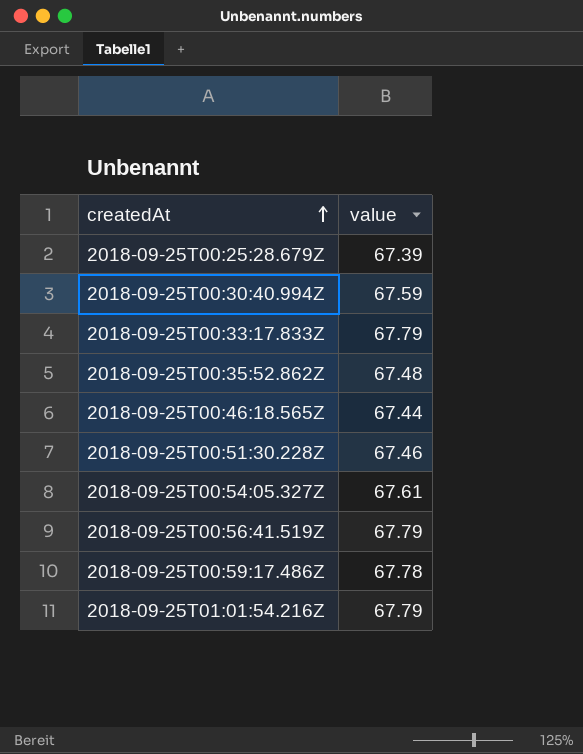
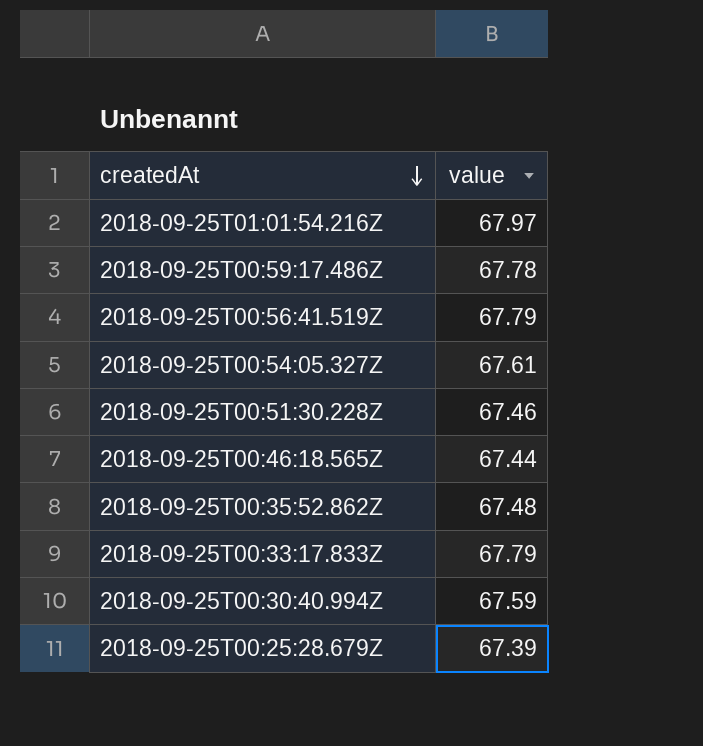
row order: createdAt ascending -> createdAt descending
2018-09-25T01:01:54.216Z | value: 67.79 -> 67.97

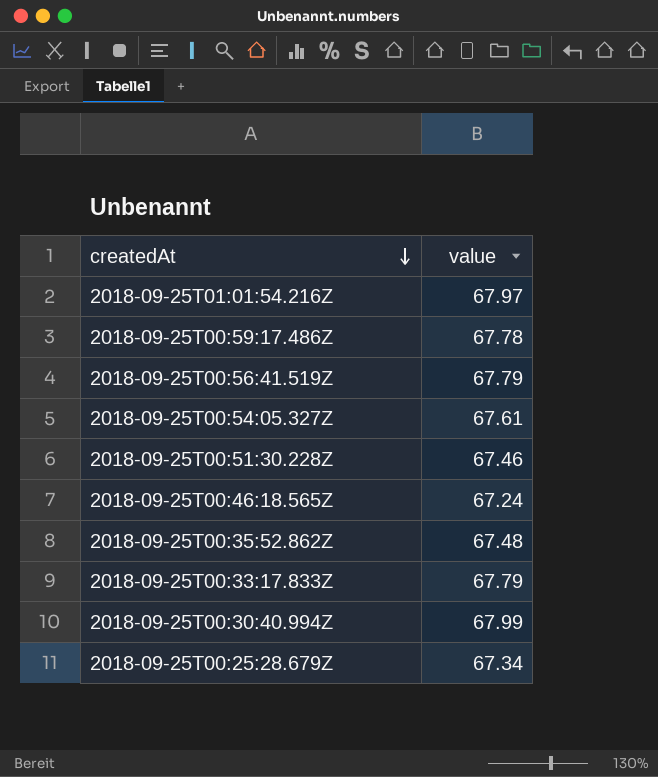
2018-09-25T00:46:18.565Z | value: 67.44 -> 67.24
2018-09-25T00:30:40.994Z | value: 67.59 -> 67.99
2018-09-25T00:25:28.679Z | value: 67.39 -> 67.34

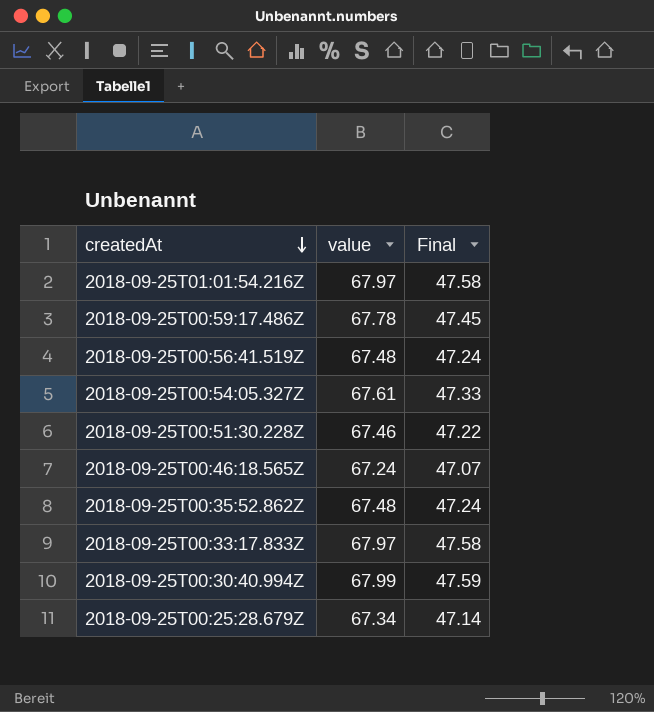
column Final | formula: none -> [value] * 0.7
2018-09-25T00:56:41.519Z | value: 67.79 -> 67.48
2018-09-25T00:33:17.833Z | value: 67.79 -> 67.97

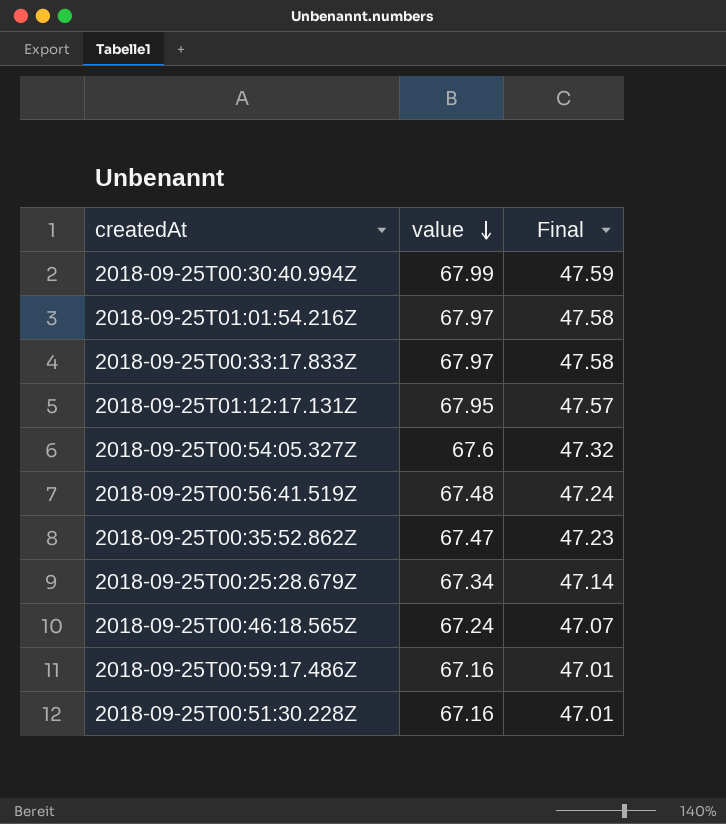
row order: createdAt descending -> value descending
row 2018-09-25T01:12:17.131Z: none -> 67.95 | 47.57
2018-09-25T00:54:05.327Z | value: 67.61 -> 67.6
2018-09-25T00:54:05.327Z | Final: 47.33 -> 47.32
2018-09-25T00:35:52.862Z | value: 67.48 -> 67.47
2018-09-25T00:35:52.862Z | Final: 47.24 -> 47.23
2018-09-25T00:59:17.486Z | value: 67.78 -> 67.16
2018-09-25T00:59:17.486Z | Final: 47.45 -> 47.01
2018-09-25T00:51:30.228Z | value: 67.46 -> 67.16
2018-09-25T00:51:30.228Z | Final: 47.22 -> 47.01

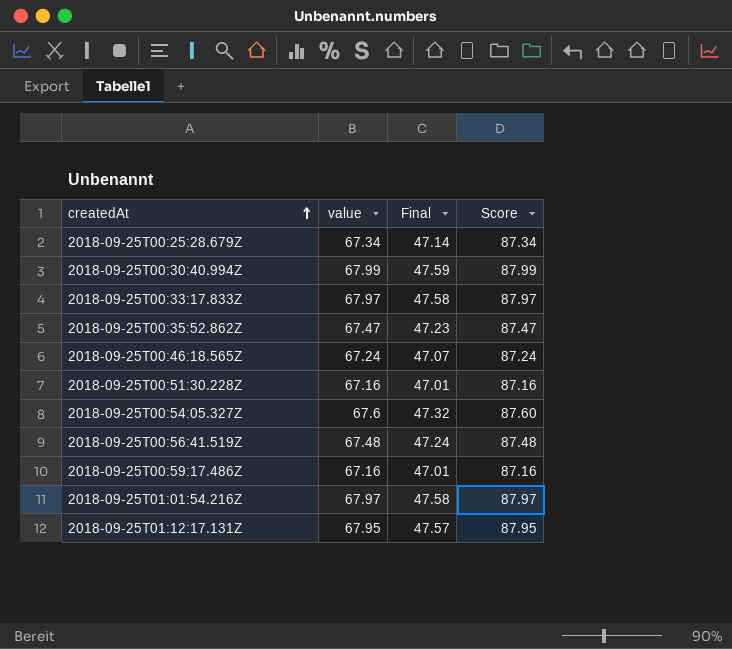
row order: value descending -> createdAt ascending
column Score | formula: none -> [value] + 20

